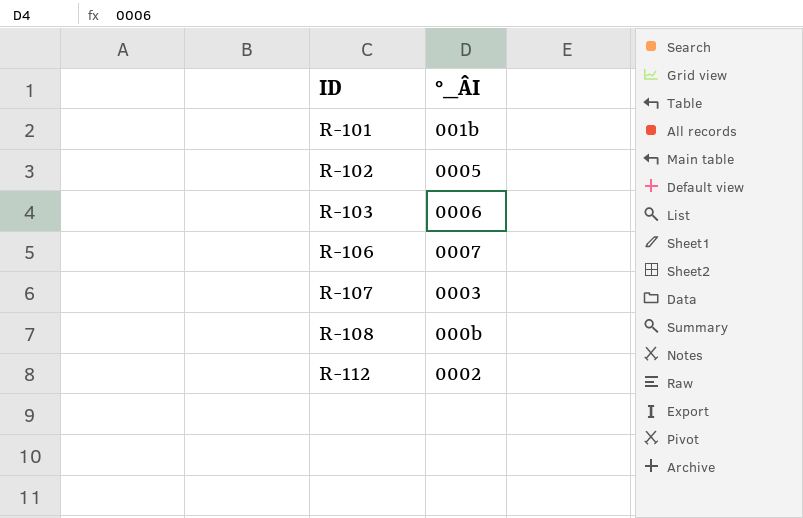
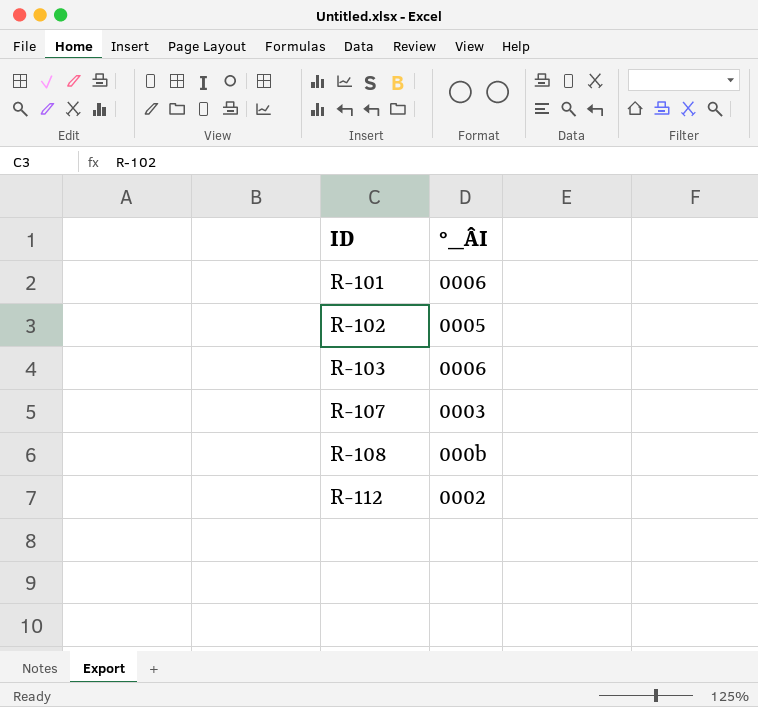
row R-106: 0007 -> none
R-101 | °_ÂI: 001b -> 0006

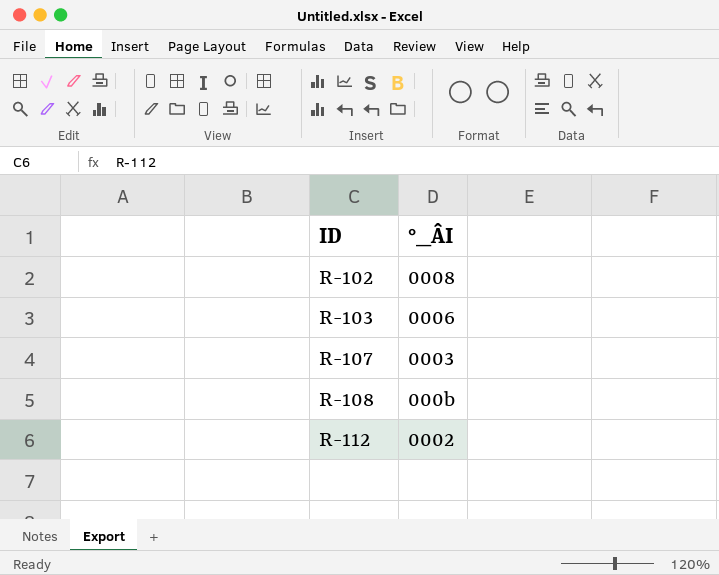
row R-101: 0006 -> none
R-102 | °_ÂI: 0005 -> 0008

